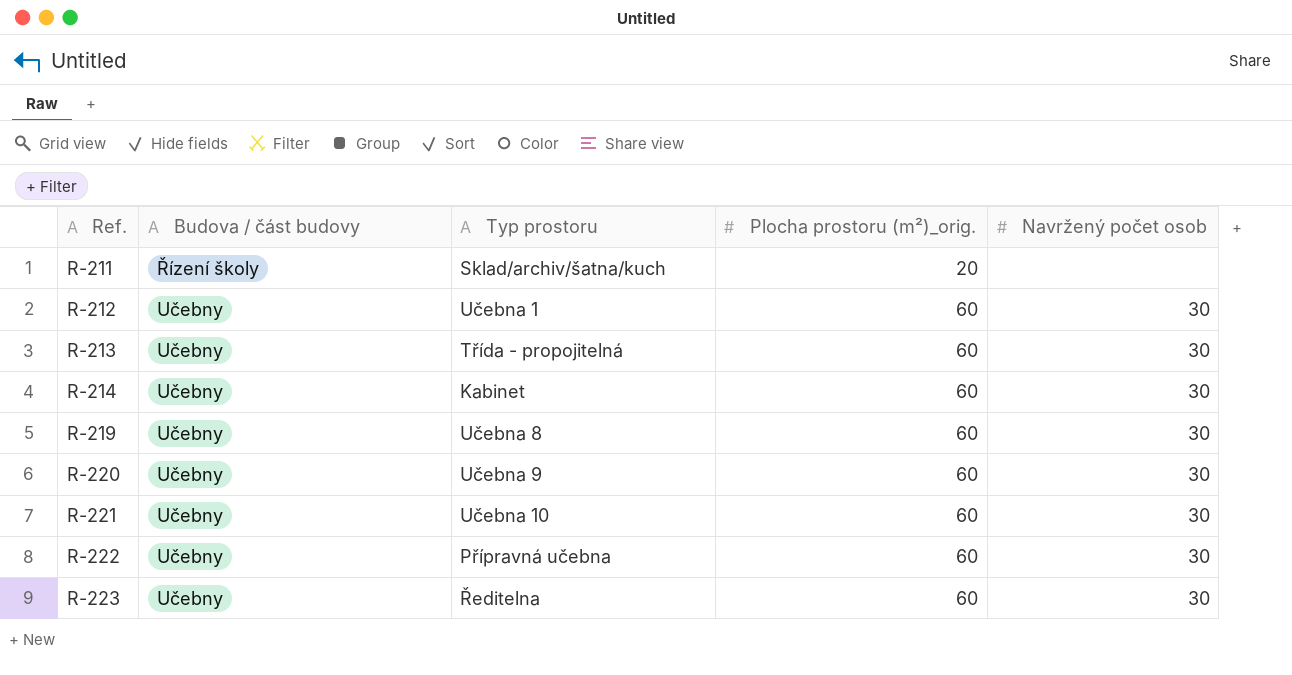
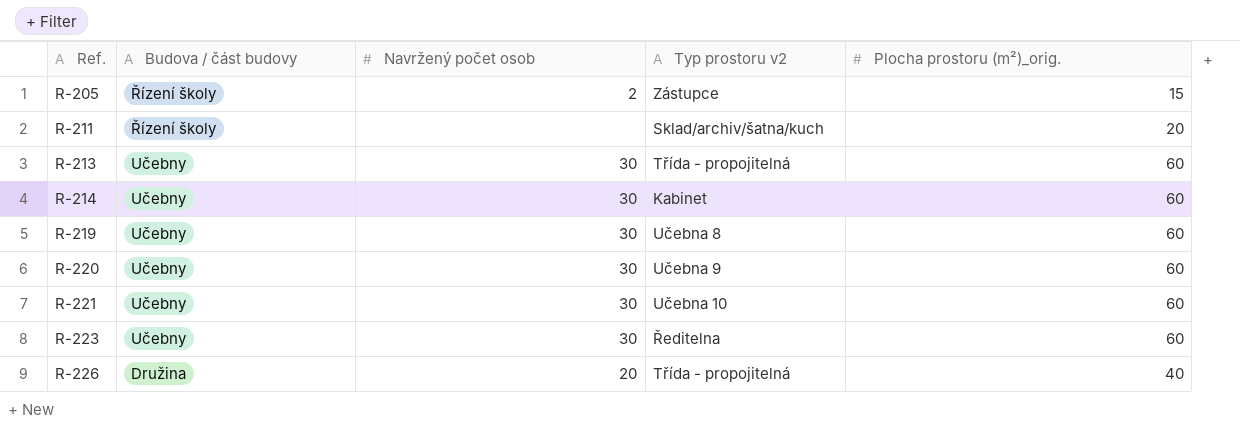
column Navržený počet osob | position: 5 -> 3
column name: Typ prostoru -> Typ prostoru v2
row R-212: Učebny | Učebna 1 | 60 | 30 -> none
row R-222: Učebny | Přípravná učebna | 60 | 30 -> none
row R-205: none -> Řízení školy | 2 | Zástupce | 15
row R-226: none -> Družina | 20 | Třída - propojitelná | 40

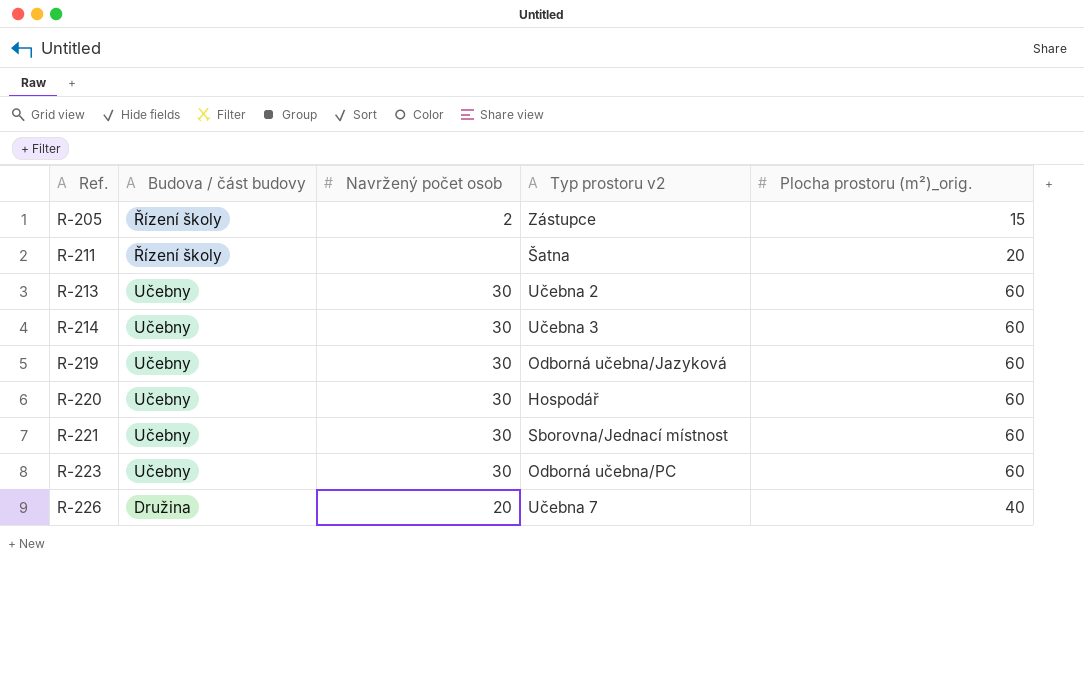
R-211 | Typ prostoru v2: Sklad/archiv/šatna/kuch -> Šatna
R-213 | Typ prostoru v2: Třída - propojitelná -> Učebna 2
R-214 | Typ prostoru v2: Kabinet -> Učebna 3
R-219 | Typ prostoru v2: Učebna 8 -> Odborná učebna/Jazyková
R-220 | Typ prostoru v2: Učebna 9 -> Hospodář
R-221 | Typ prostoru v2: Učebna 10 -> Sborovna/Jednací místnost
R-223 | Typ prostoru v2: Ředitelna -> Odborná učebna/PC
R-226 | Typ prostoru v2: Třída - propojitelná -> Učebna 7

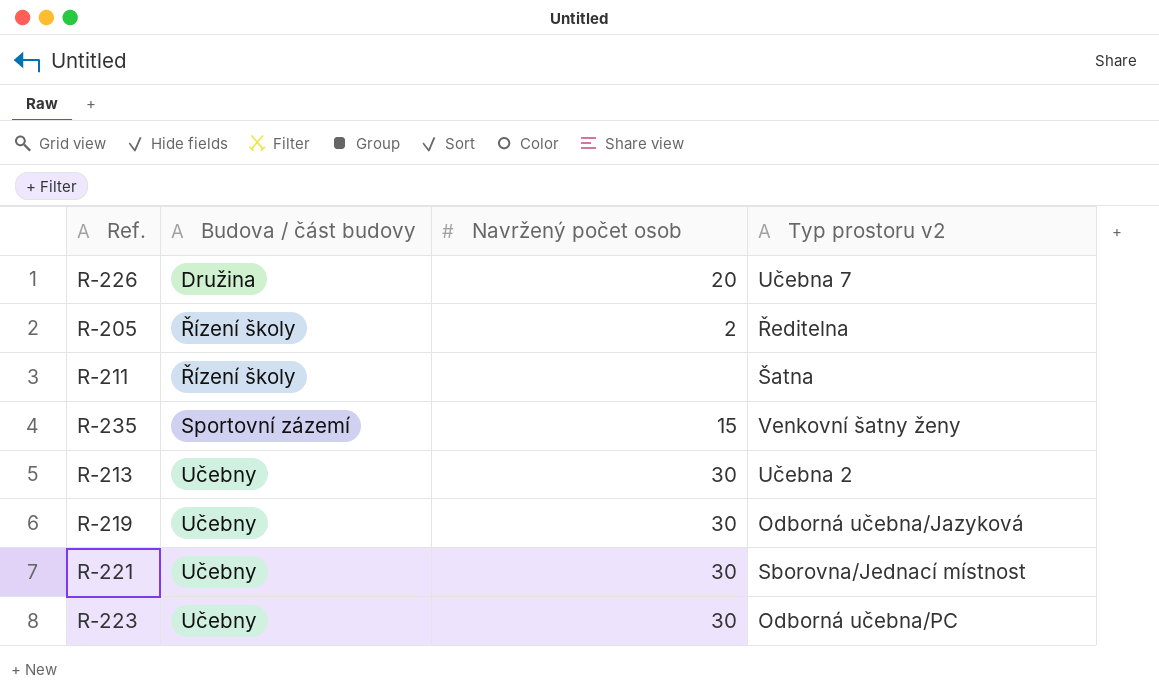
row order: Ref. ascending -> Budova / část budovy ascending
column Plocha prostoru (m²)_orig. | position: 5 -> none
row R-214: Učebny | 30 | Učebna 3 | 60 -> none
row R-220: Učebny | 30 | Hospodář | 60 -> none
R-205 | Typ prostoru v2: Zástupce -> Ředitelna
row R-235: none -> Sportovní zázemí | 15 | Venkovní šatny ženy

